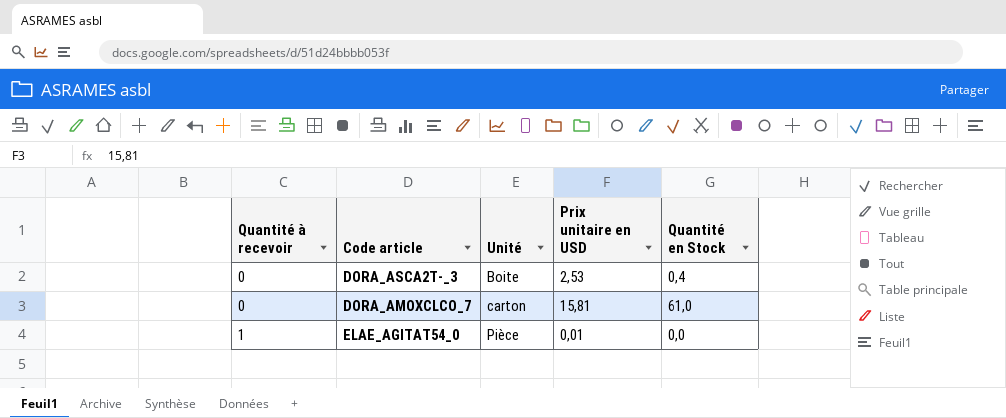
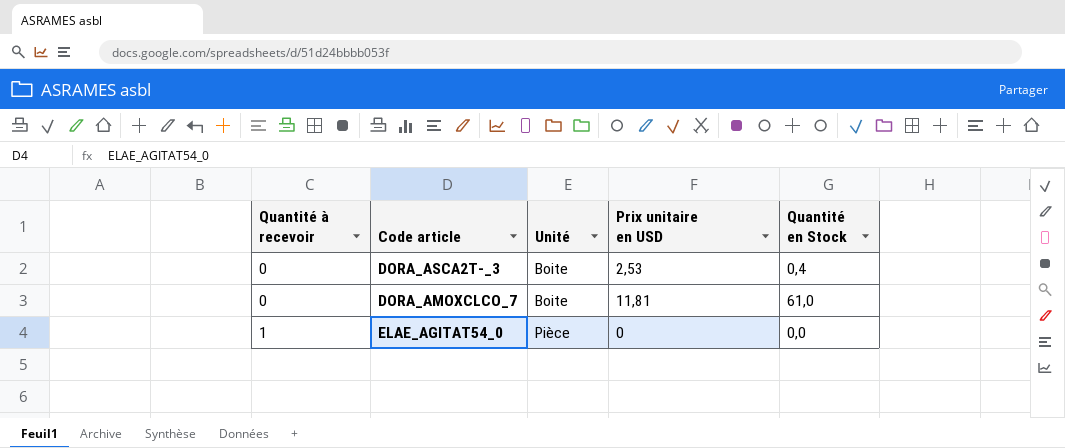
DORA_AMOXCLCO_7 | Unité: carton -> Boite
DORA_AMOXCLCO_7 | Prix unitaire en USD: 15,81 -> 11,81
ELAE_AGITAT54_0 | Prix unitaire en USD: 0,01 -> 0

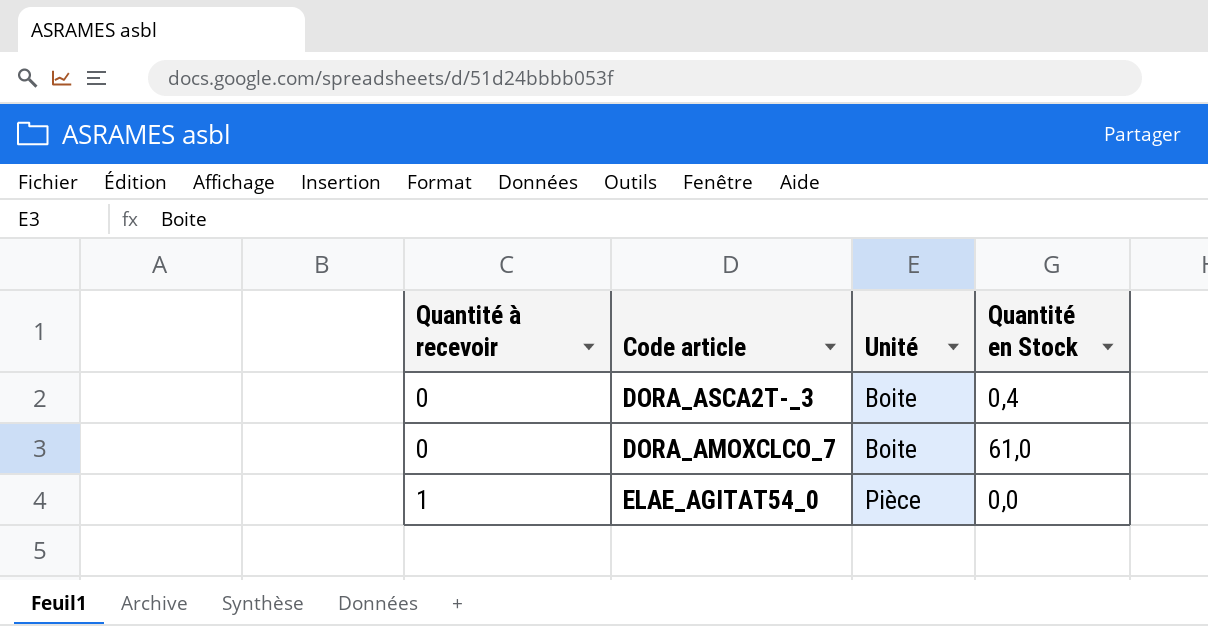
column Prix unitaire en USD | position: 4 -> none

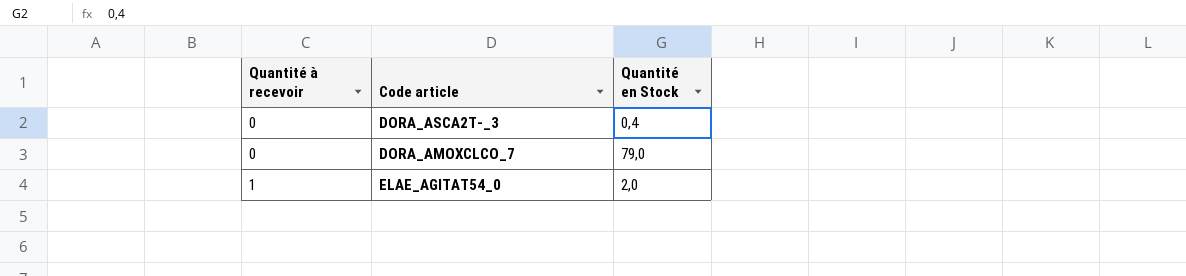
column Unité | position: 3 -> none
DORA_AMOXCLCO_7 | Quantité en Stock: 61,0 -> 79,0
ELAE_AGITAT54_0 | Quantité en Stock: 0,0 -> 2,0

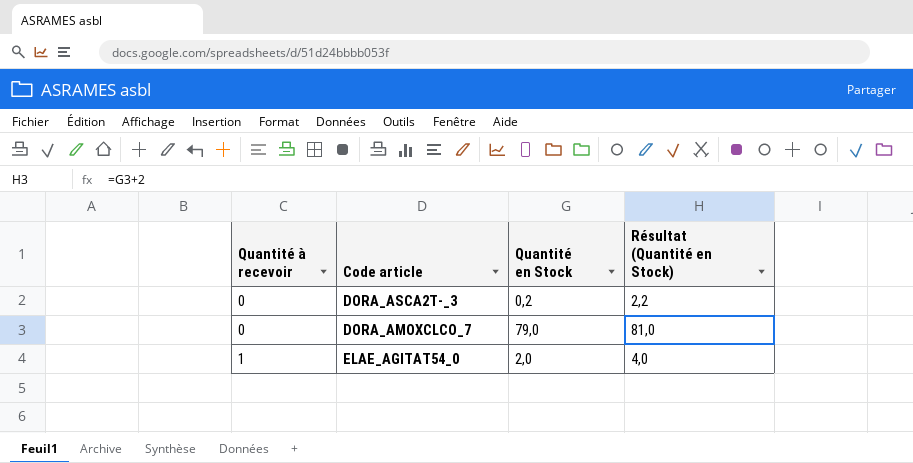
column Résultat (Quantité en Stock) | formula: none -> [Quantité en Stock] + 2
DORA_ASCA2T-_3 | Quantité en Stock: 0,4 -> 0,2

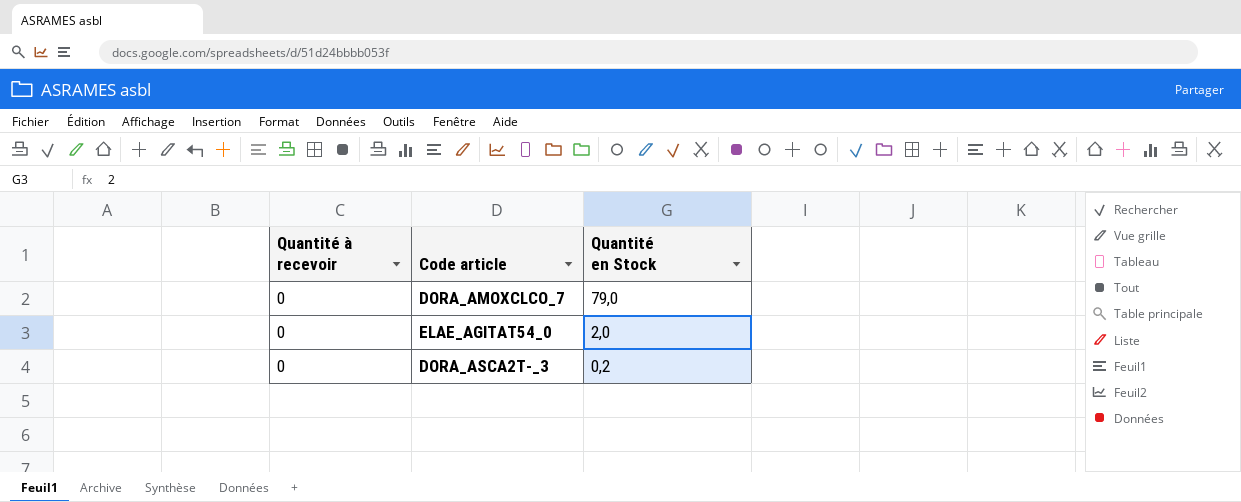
row order: Quantité à recevoir ascending -> Quantité en Stock descending
column Résultat (Quantité en Stock) | formula: [Quantité en Stock] + 2 -> none
ELAE_AGITAT54_0 | Quantité à recevoir: 1 -> 0

